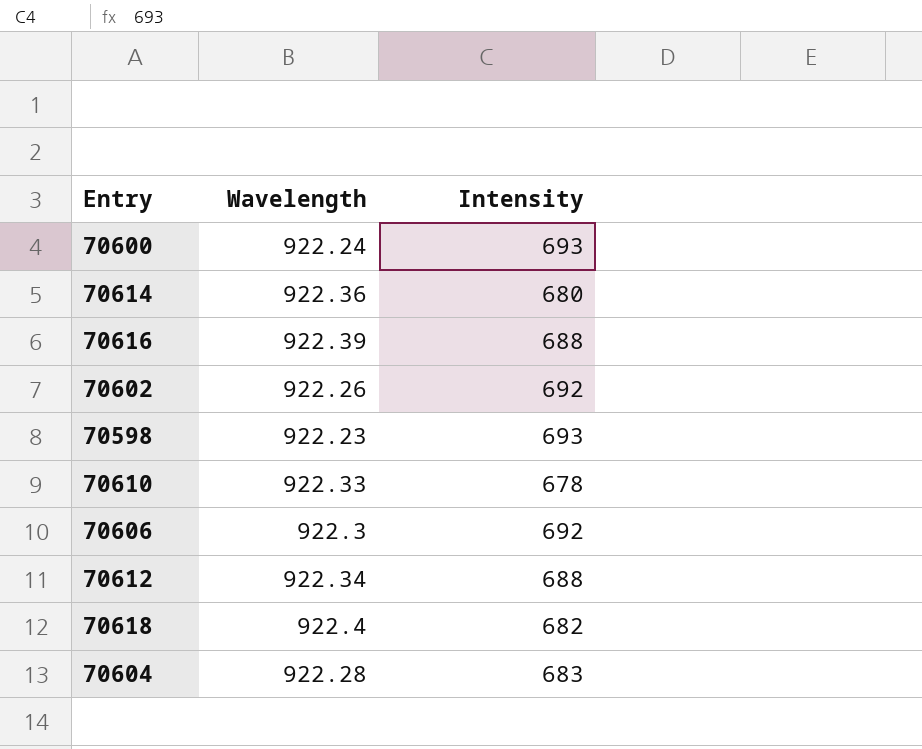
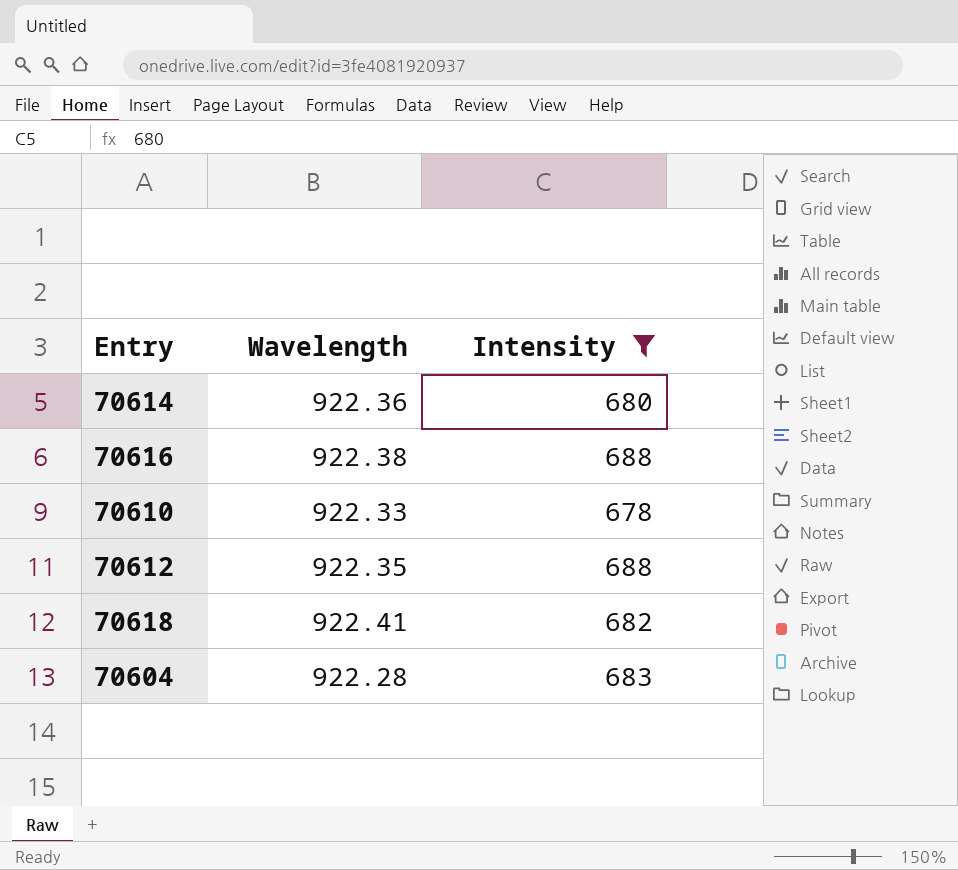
filter: none -> Intensity <= 688
70616 | Wavelength: 922.39 -> 922.38
70612 | Wavelength: 922.34 -> 922.35
70618 | Wavelength: 922.4 -> 922.41

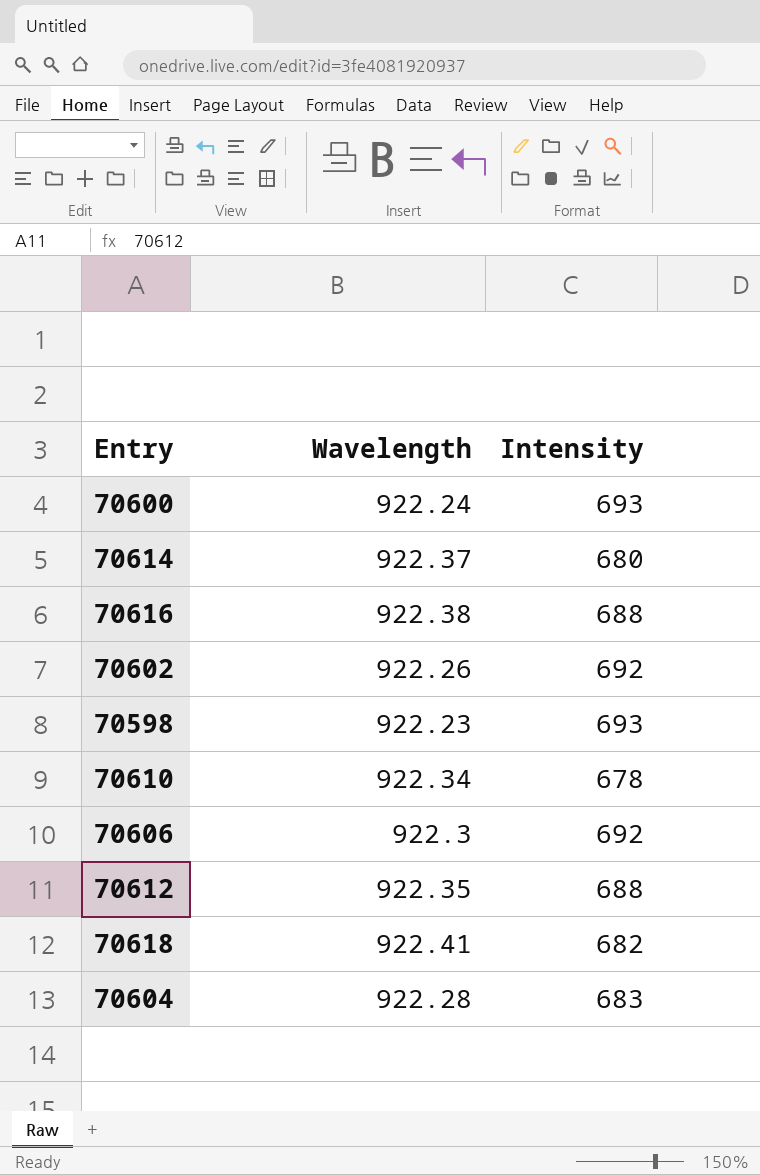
filter: Intensity <= 688 -> none
70614 | Wavelength: 922.36 -> 922.37
70610 | Wavelength: 922.33 -> 922.34

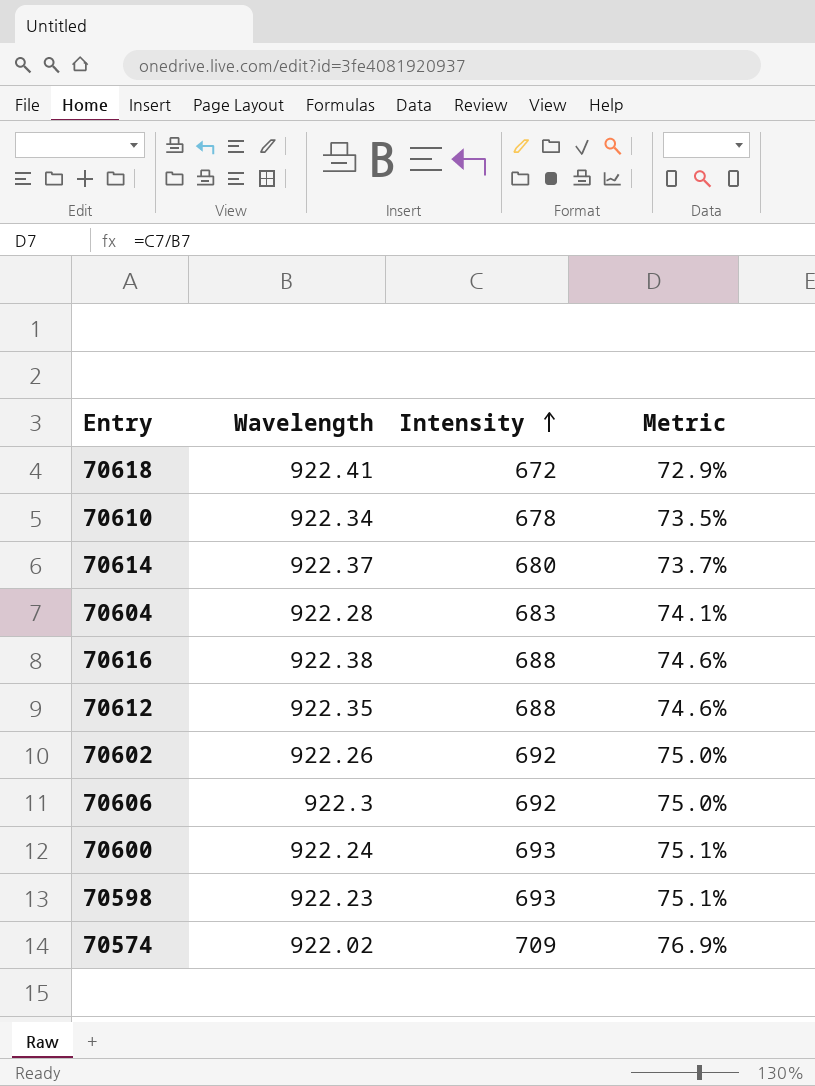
row order: none -> Intensity ascending
column Metric | formula: none -> [Intensity] / [Wavelength]
70618 | Intensity: 682 -> 672
row 70574: none -> 922.02 | 709 | 76.9%

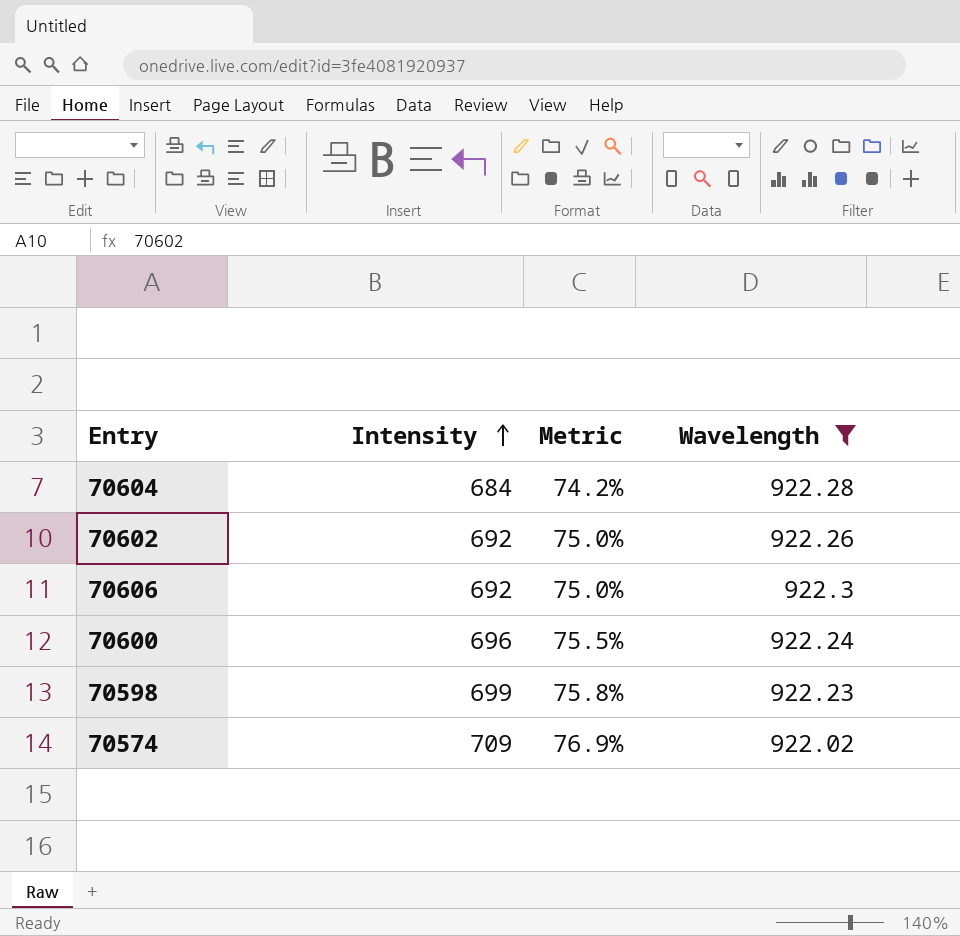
filter: none -> Wavelength <= 922.3
column Wavelength | position: 2 -> 4
70604 | Intensity: 683 -> 684
70604 | Metric: 74.1% -> 74.2%
70600 | Intensity: 693 -> 696
70600 | Metric: 75.1% -> 75.5%
70598 | Intensity: 693 -> 699
70598 | Metric: 75.1% -> 75.8%

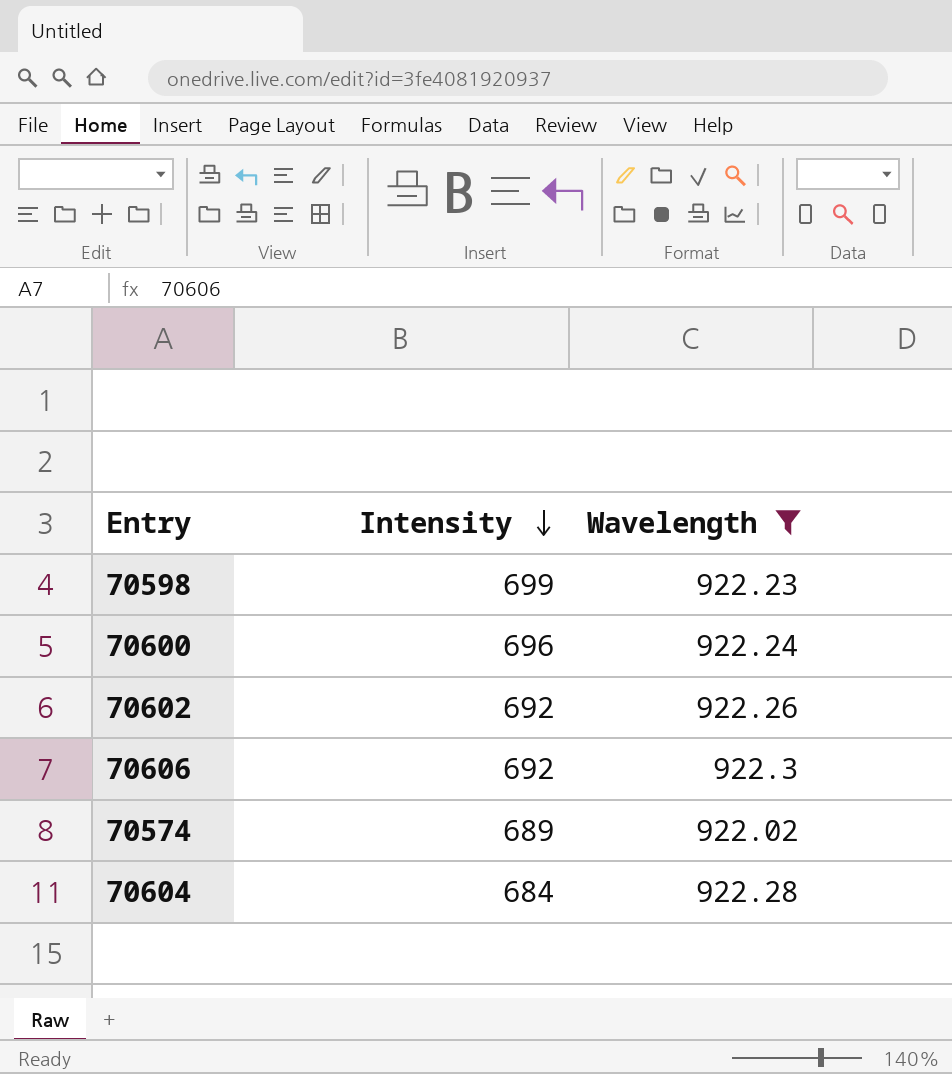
row order: Intensity ascending -> Intensity descending
column Metric | formula: [Intensity] / [Wavelength] -> none
70574 | Intensity: 709 -> 689

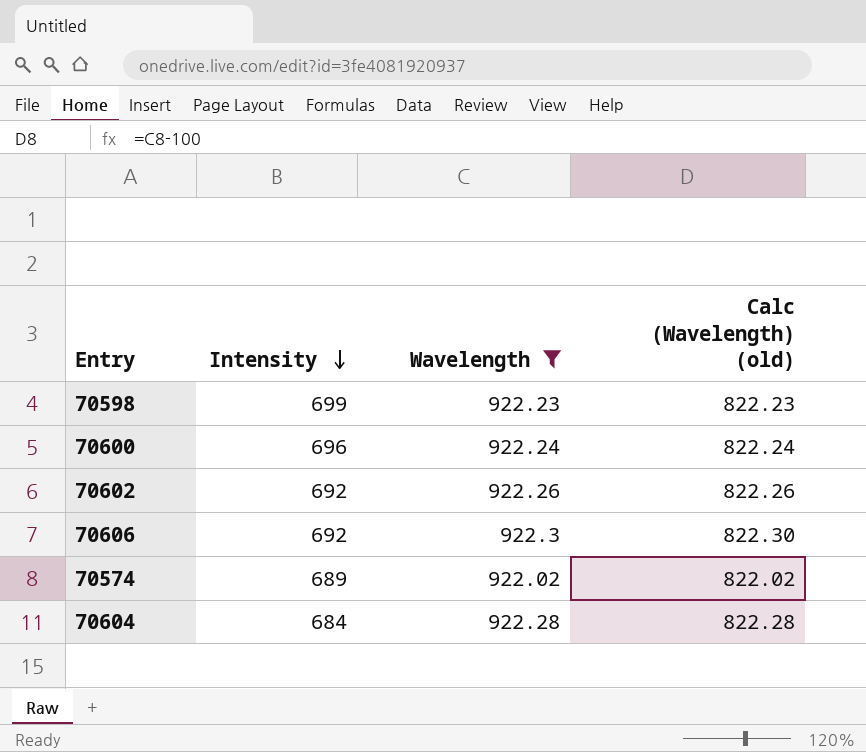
column Calc (Wavelength) (old) | formula: none -> [Wavelength] - 100

